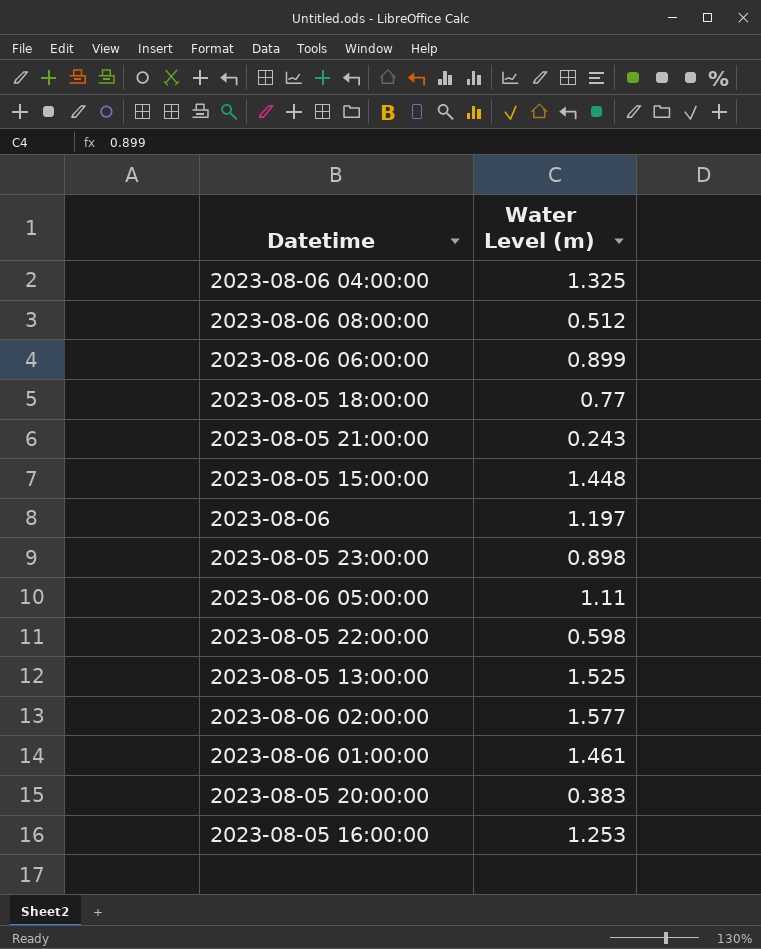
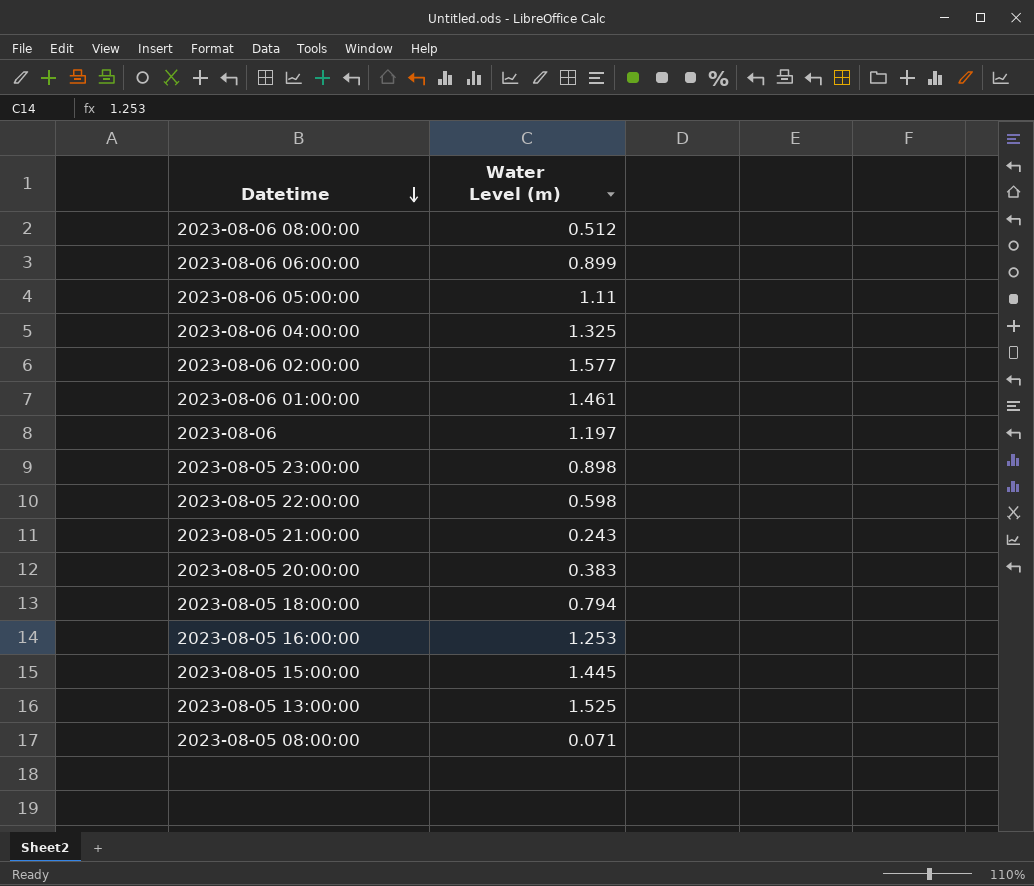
row order: none -> Datetime descending
2023-08-05 18:00:00 | Water Level (m): 0.77 -> 0.794
2023-08-05 15:00:00 | Water Level (m): 1.448 -> 1.445
row 2023-08-05 08:00:00: none -> 0.071

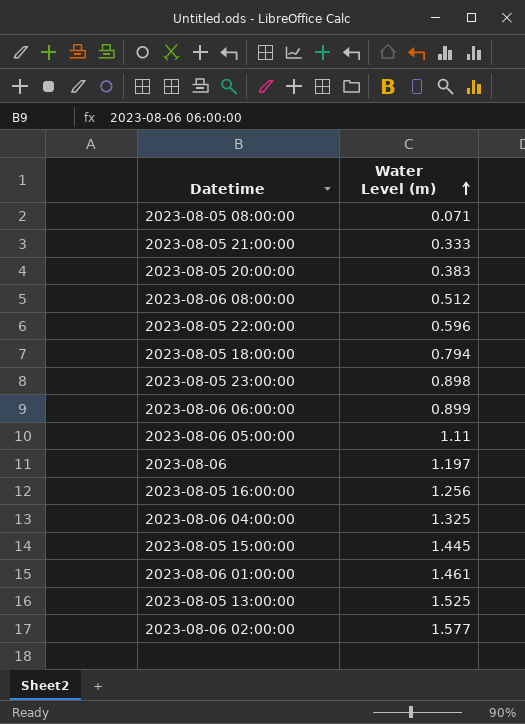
row order: Datetime descending -> Water Level (m) ascending
2023-08-05 21:00:00 | Water Level (m): 0.243 -> 0.333
2023-08-05 22:00:00 | Water Level (m): 0.598 -> 0.596
2023-08-05 16:00:00 | Water Level (m): 1.253 -> 1.256

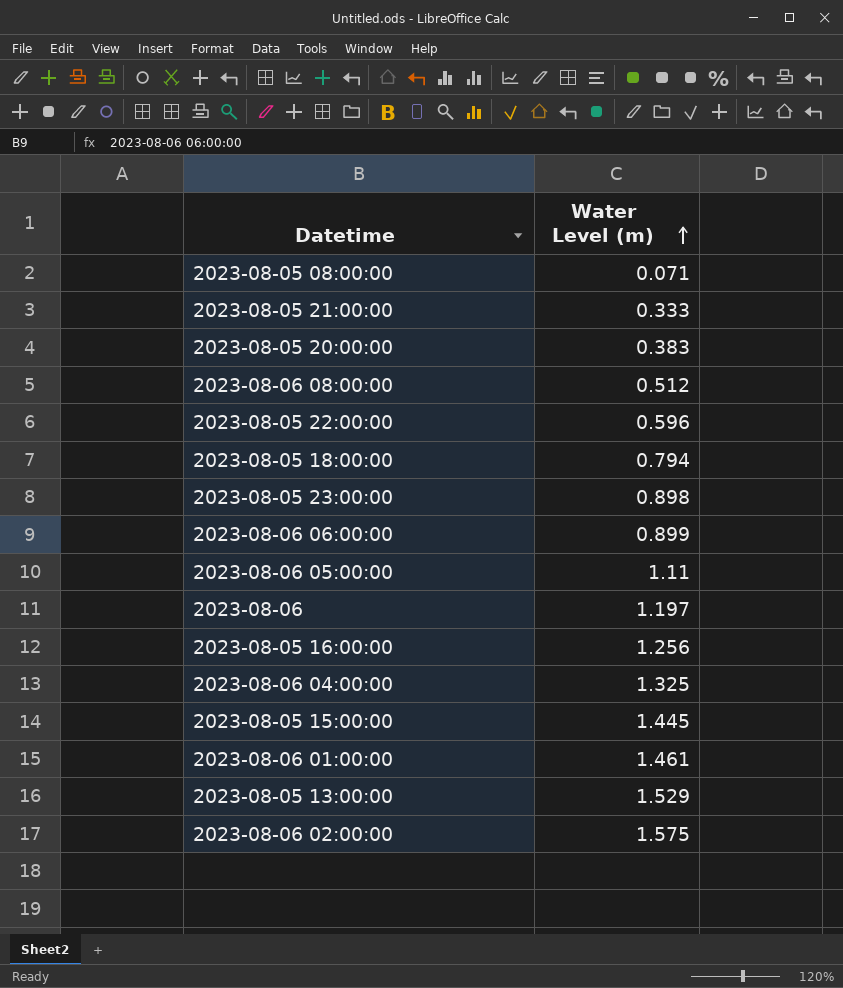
2023-08-05 13:00:00 | Water Level (m): 1.525 -> 1.529
2023-08-06 02:00:00 | Water Level (m): 1.577 -> 1.575

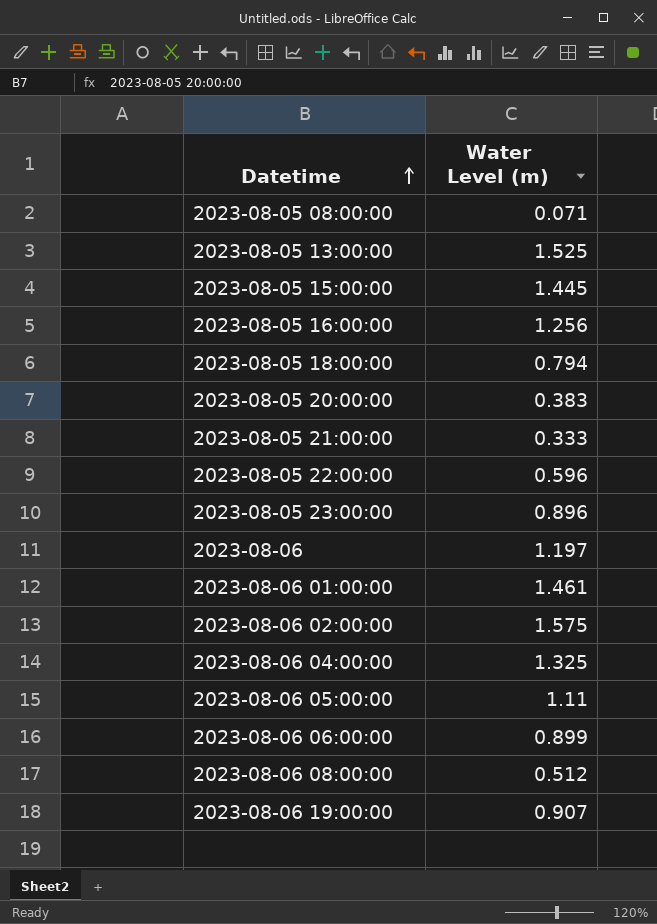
row order: Water Level (m) ascending -> Datetime ascending
2023-08-05 13:00:00 | Water Level (m): 1.529 -> 1.525
2023-08-05 23:00:00 | Water Level (m): 0.898 -> 0.896
row 2023-08-06 19:00:00: none -> 0.907

